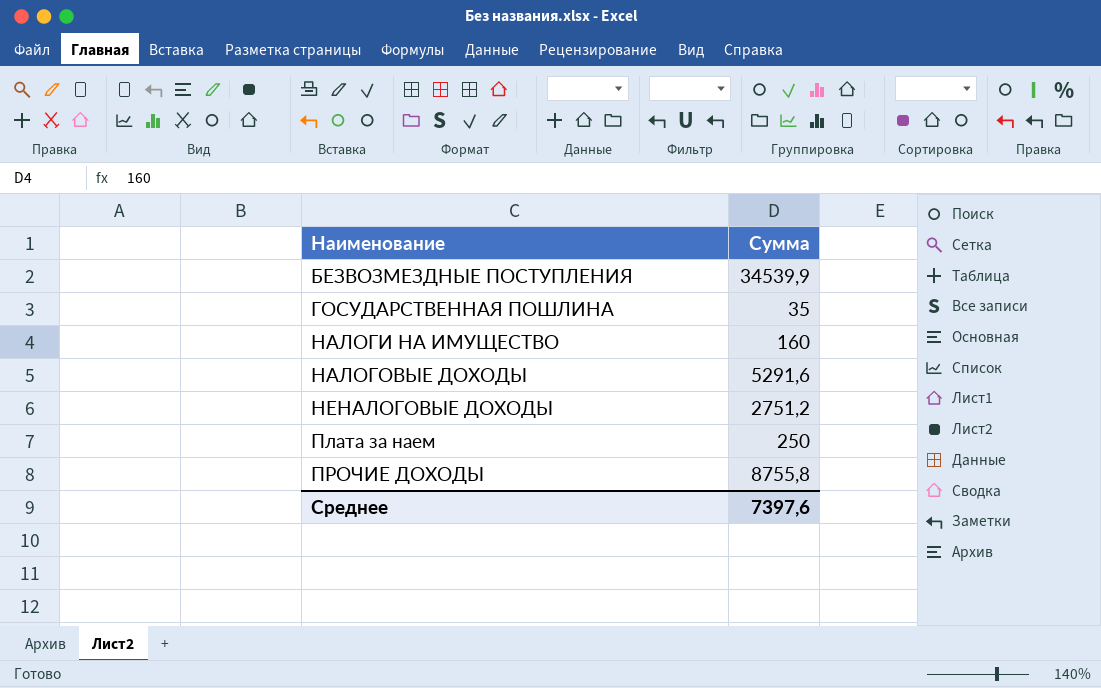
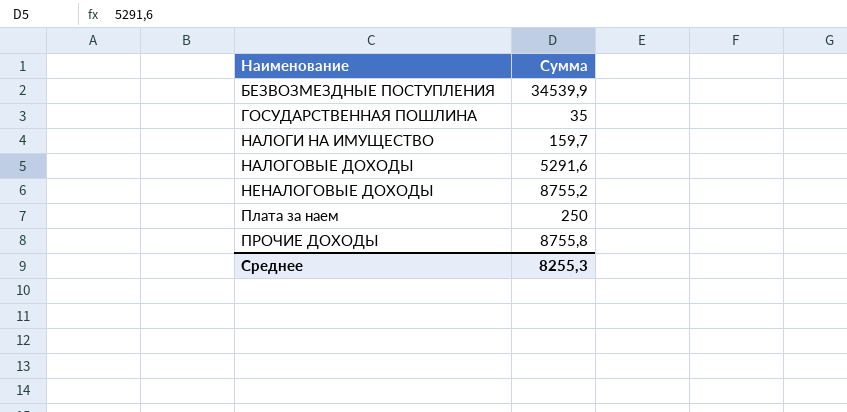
НАЛОГИ НА ИМУЩЕСТВО | Сумма: 160 -> 159,7
НЕНАЛОГОВЫЕ ДОХОДЫ | Сумма: 2751,2 -> 8755,2
Среднее | Сумма: 7397,6 -> 8255,3

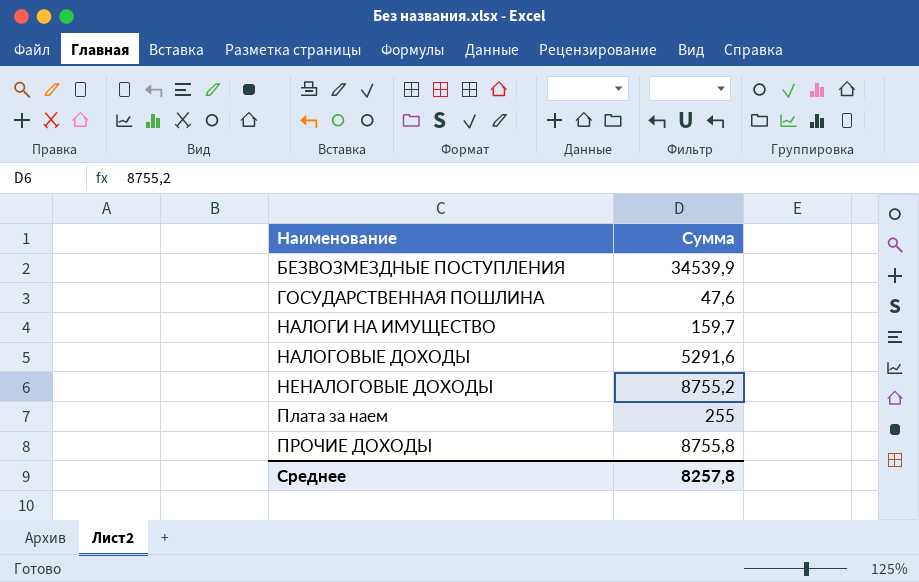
ГОСУДАРСТВЕННАЯ ПОШЛИНА | Сумма: 35 -> 47,6
Плата за наем | Сумма: 250 -> 255
Среднее | Сумма: 8255,3 -> 8257,8

